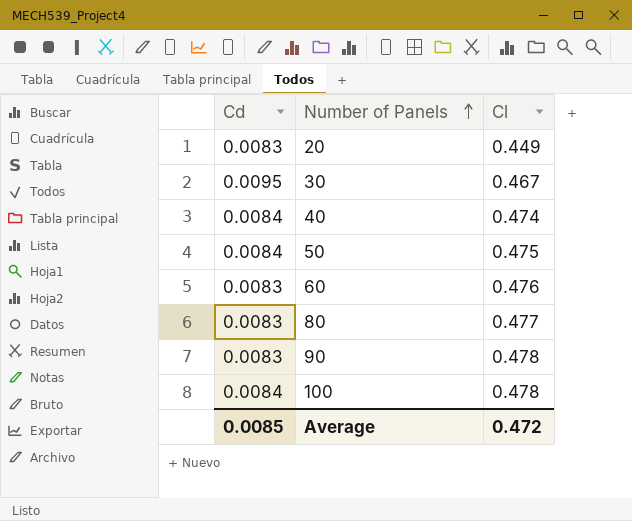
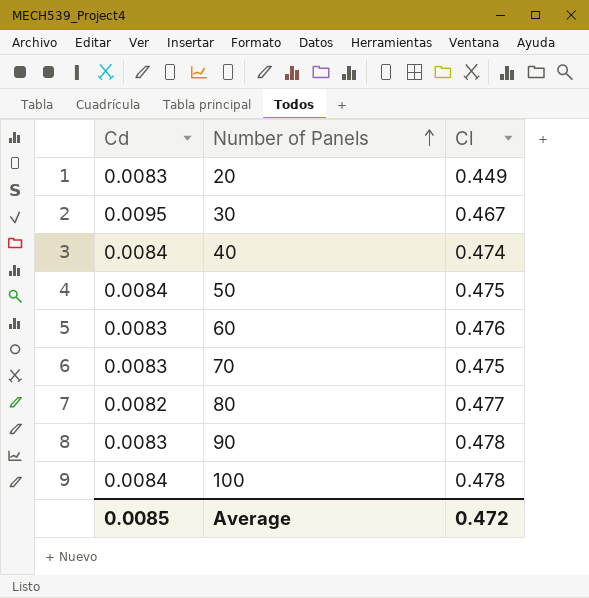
row 70: none -> 0.0083 | 0.475
80 | Cd: 0.0083 -> 0.0082

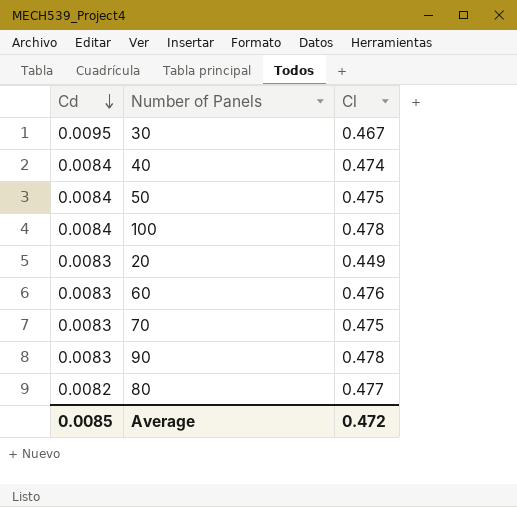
row order: Number of Panels ascending -> Cd descending

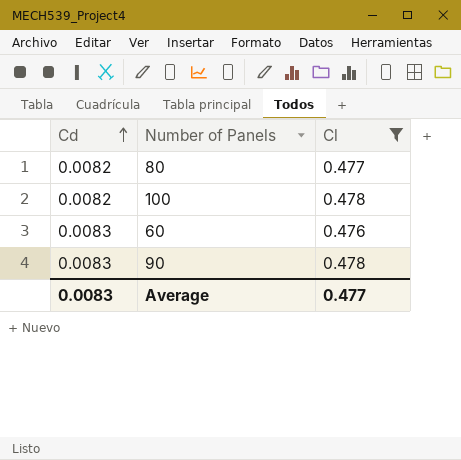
filter: none -> Cl >= 0.476
row order: Cd descending -> Cd ascending
100 | Cd: 0.0084 -> 0.0082
Average | Cd: 0.0085 -> 0.0083
Average | Cl: 0.472 -> 0.477

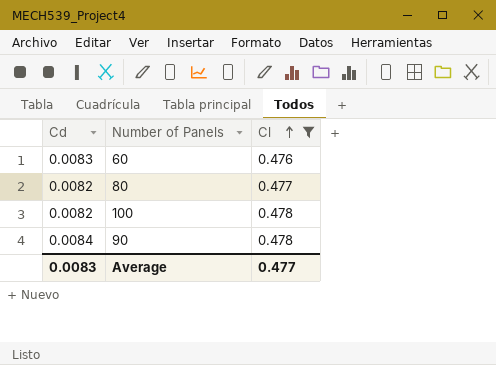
row order: Cd ascending -> Cl ascending
90 | Cd: 0.0083 -> 0.0084

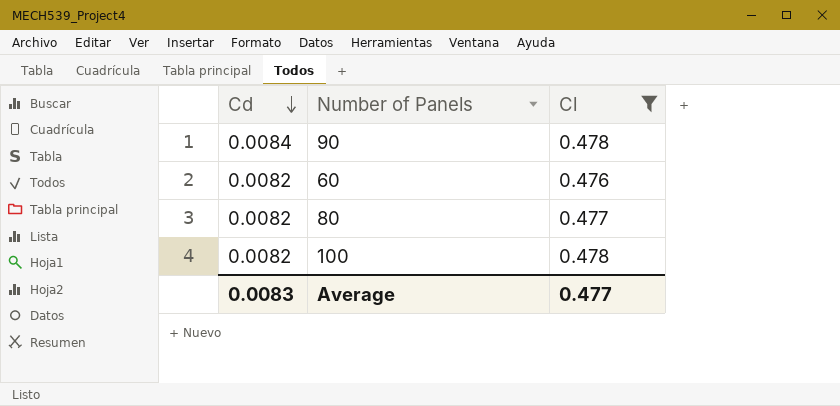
row order: Cl ascending -> Cd descending
60 | Cd: 0.0083 -> 0.0082

